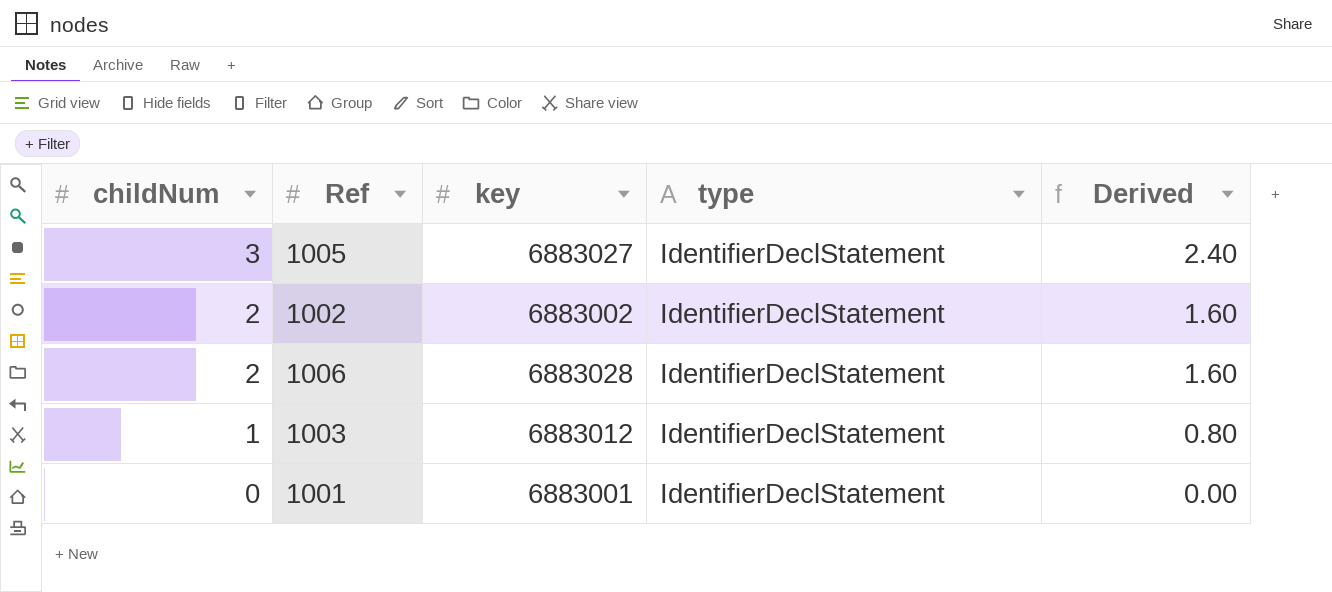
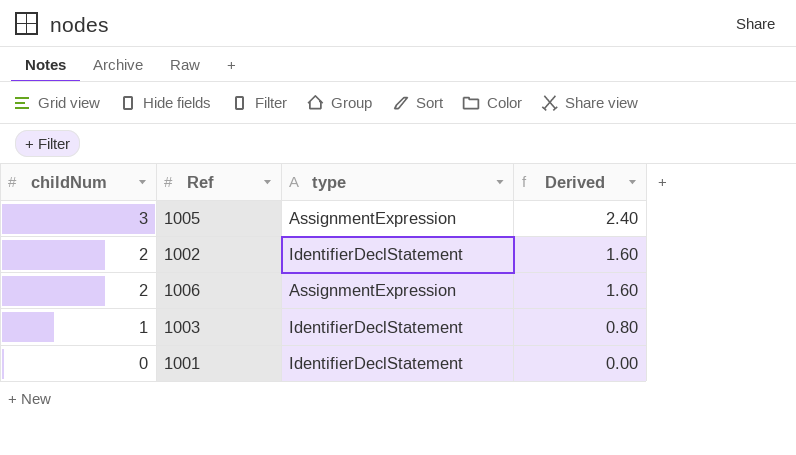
column key | position: 3 -> none
1005 | type: IdentifierDeclStatement -> AssignmentExpression
1006 | type: IdentifierDeclStatement -> AssignmentExpression

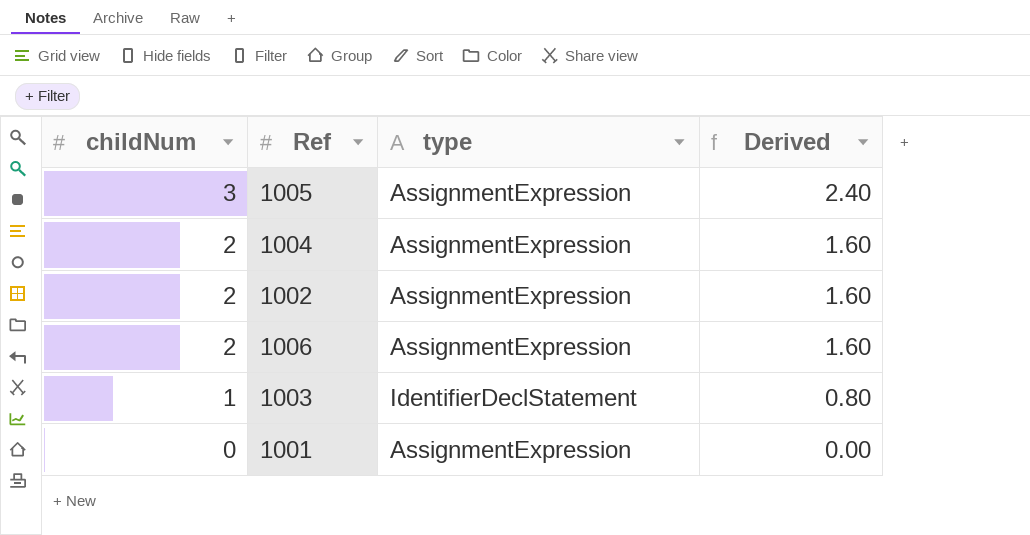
row 1004: none -> 2 | AssignmentExpression | 1.60
1002 | type: IdentifierDeclStatement -> AssignmentExpression
1001 | type: IdentifierDeclStatement -> AssignmentExpression

